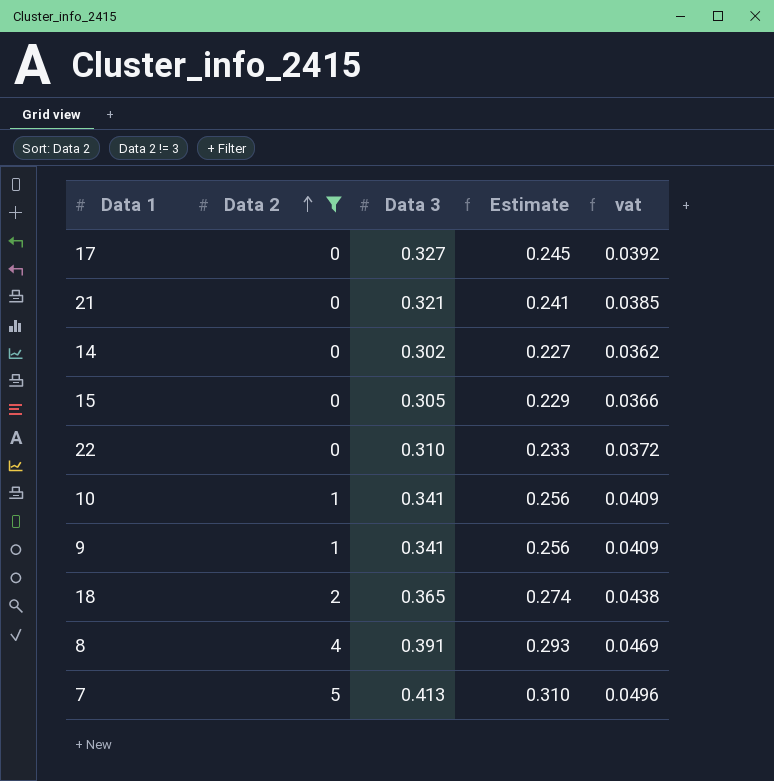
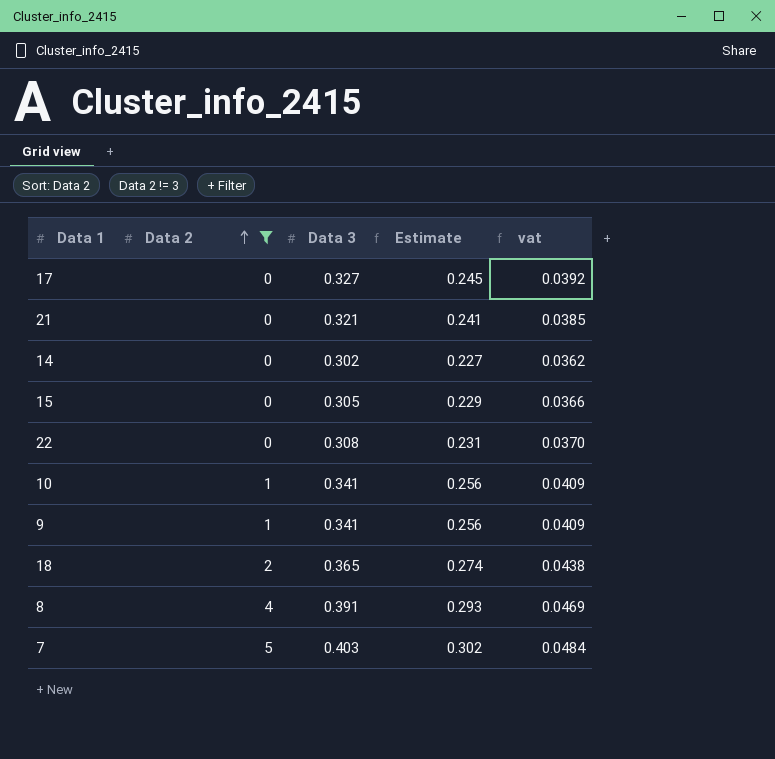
22 | Data 3: 0.310 -> 0.308
22 | Estimate: 0.233 -> 0.231
22 | vat: 0.0372 -> 0.0370
7 | Data 3: 0.413 -> 0.403
7 | Estimate: 0.310 -> 0.302
7 | vat: 0.0496 -> 0.0484

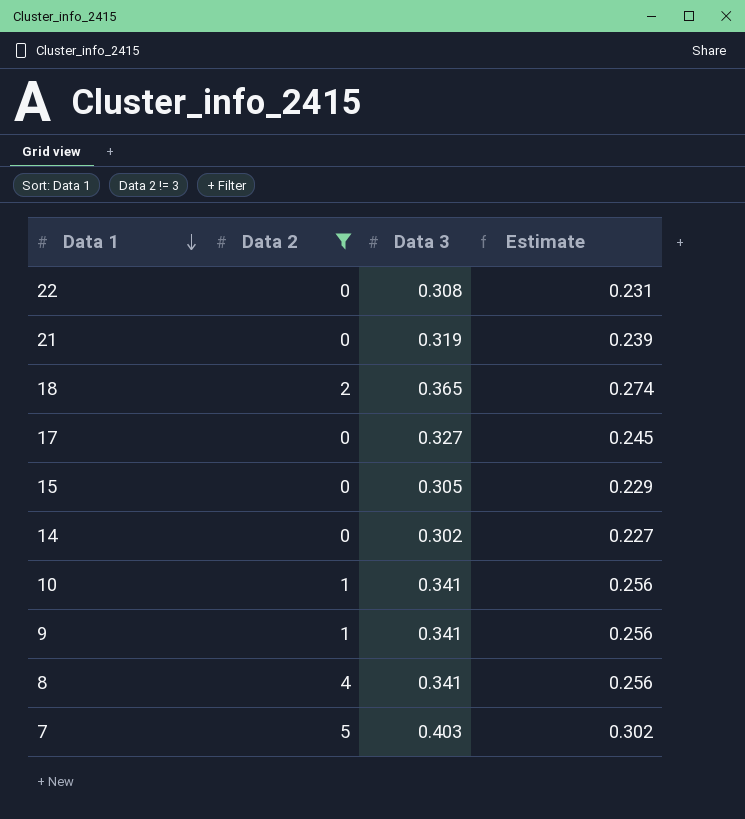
row order: Data 2 ascending -> Data 1 descending
column vat | formula: [Data 3] * 0.12 -> none
21 | Data 3: 0.321 -> 0.319
21 | Estimate: 0.241 -> 0.239
8 | Data 3: 0.391 -> 0.341
8 | Estimate: 0.293 -> 0.256

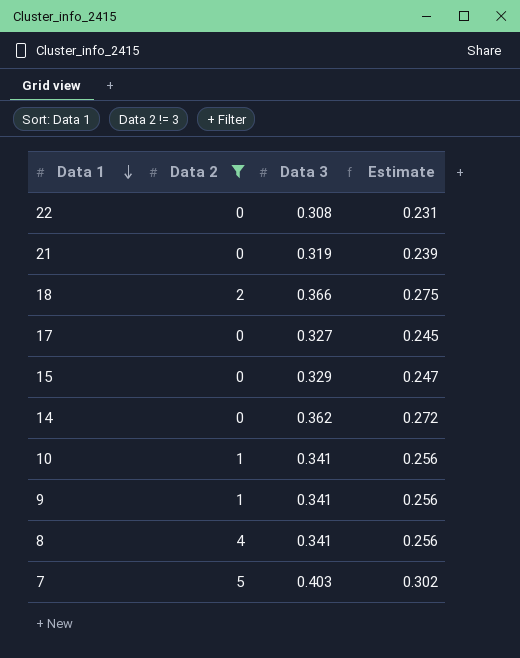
18 | Data 3: 0.365 -> 0.366
18 | Estimate: 0.274 -> 0.275
15 | Data 3: 0.305 -> 0.329
15 | Estimate: 0.229 -> 0.247
14 | Data 3: 0.302 -> 0.362
14 | Estimate: 0.227 -> 0.272

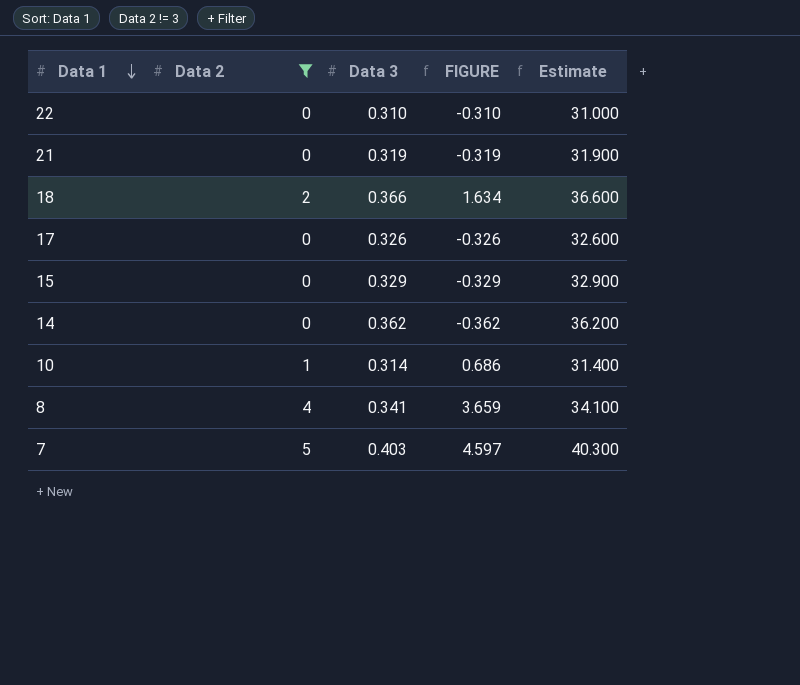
column FIGURE | formula: none -> [Data 2] - [Data 3]
column Estimate | formula: [Data 3] * 0.75 -> [Data 3] * 100
row 9: 1 | 0.341 | 0.256 -> none
22 | Data 3: 0.308 -> 0.310
17 | Data 3: 0.327 -> 0.326
10 | Data 3: 0.341 -> 0.314

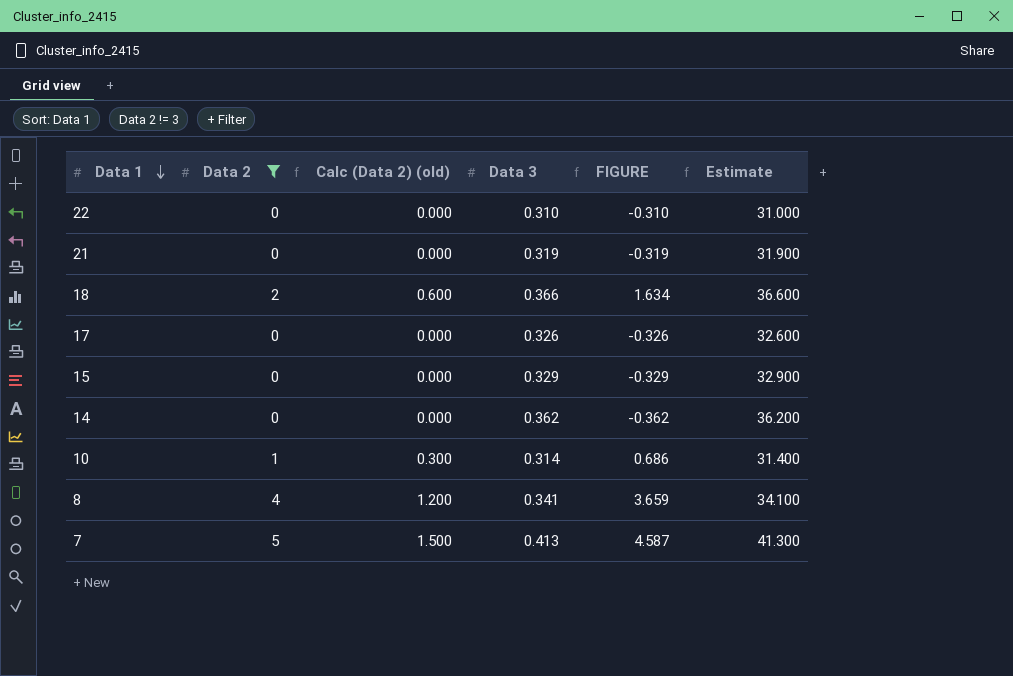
column Calc (Data 2) (old) | formula: none -> [Data 2] * 0.3
7 | Data 3: 0.403 -> 0.413
7 | FIGURE: 4.597 -> 4.587
7 | Estimate: 40.300 -> 41.300

